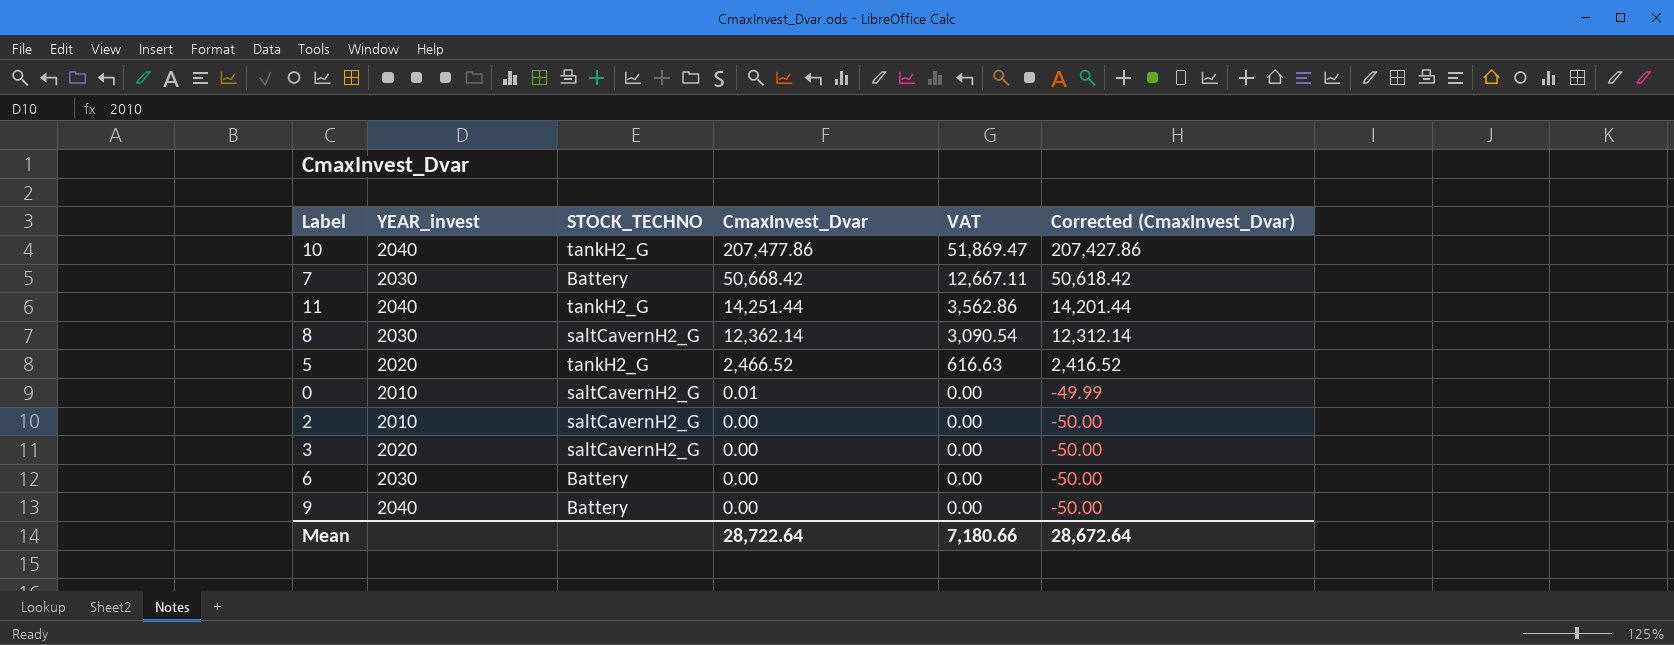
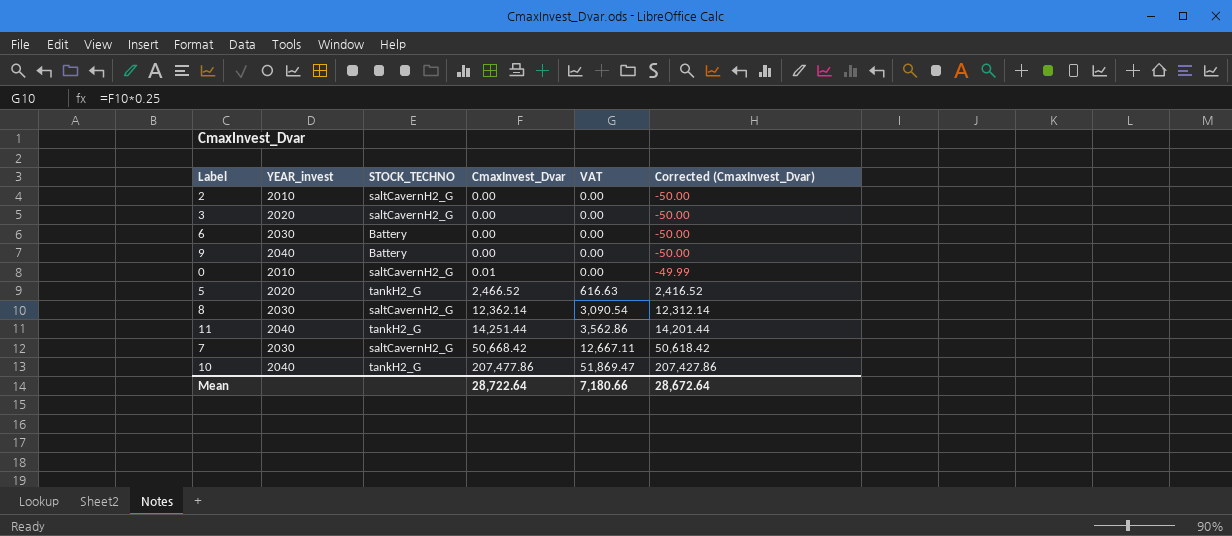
row order: CmaxInvest_Dvar descending -> CmaxInvest_Dvar ascending
7 | STOCK_TECHNO: Battery -> saltCavernH2_G

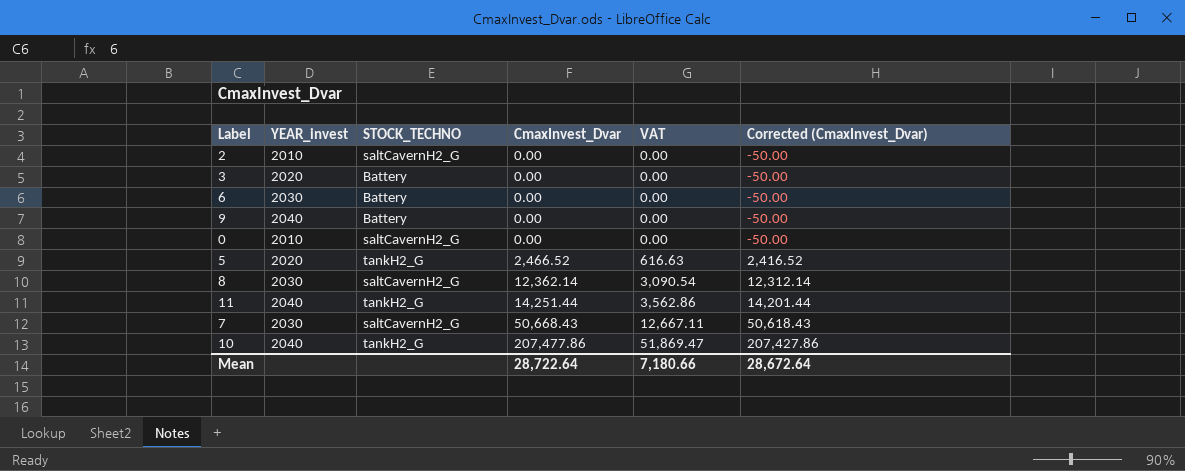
3 | STOCK_TECHNO: saltCavernH2_G -> Battery
0 | CmaxInvest_Dvar: 0.01 -> 0.00
0 | Corrected (CmaxInvest_Dvar): -49.99 -> -50.00
7 | CmaxInvest_Dvar: 50,668.42 -> 50,668.43
7 | Corrected (CmaxInvest_Dvar): 50,618.42 -> 50,618.43

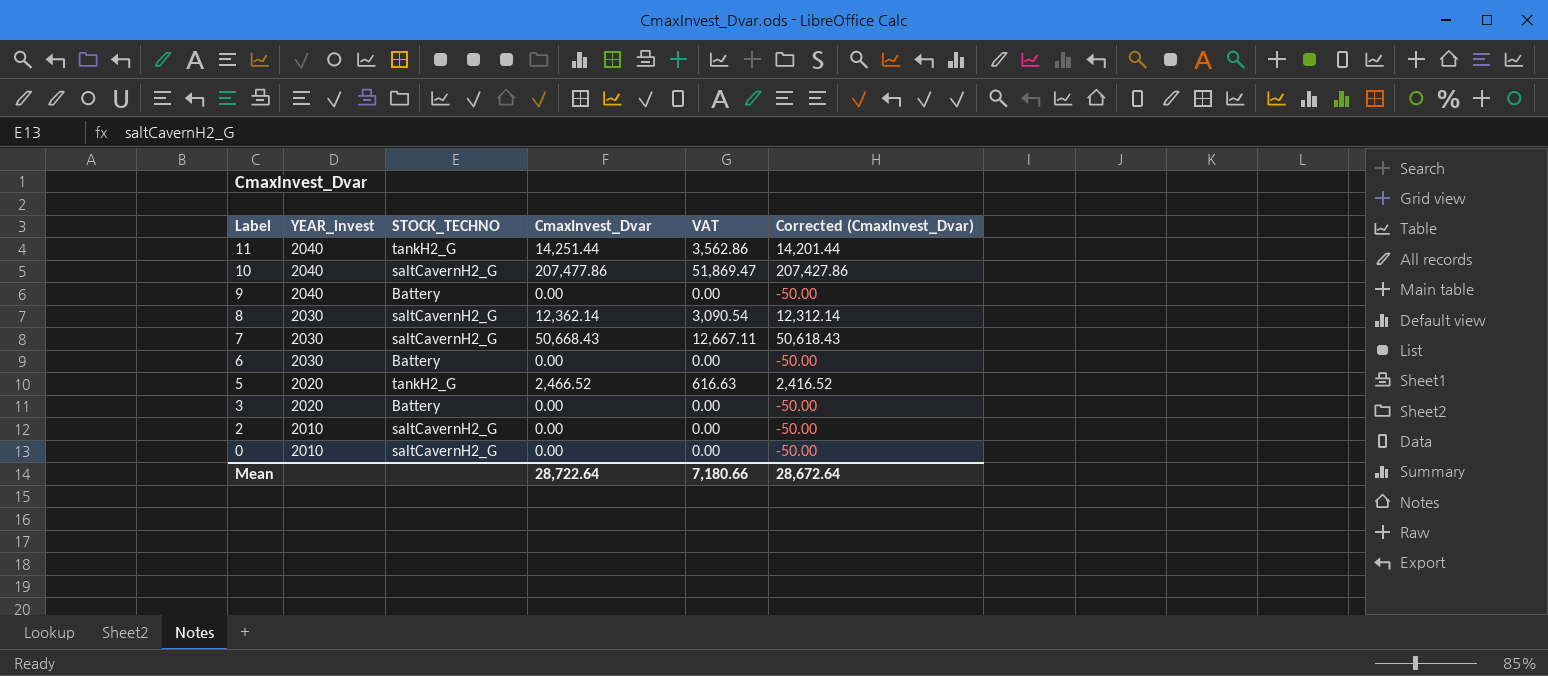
row order: CmaxInvest_Dvar ascending -> Label descending
10 | STOCK_TECHNO: tankH2_G -> saltCavernH2_G

